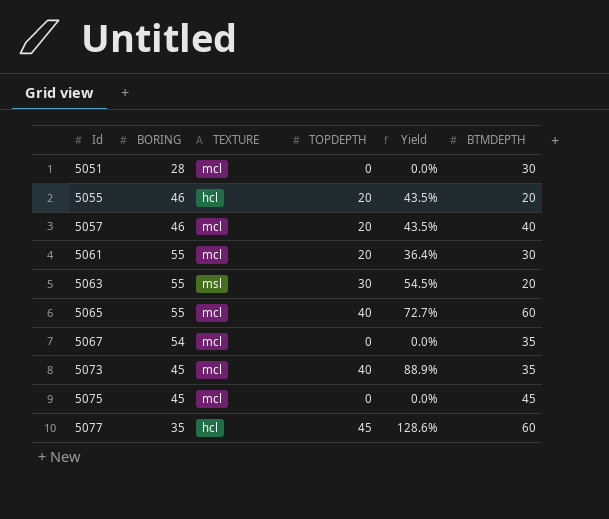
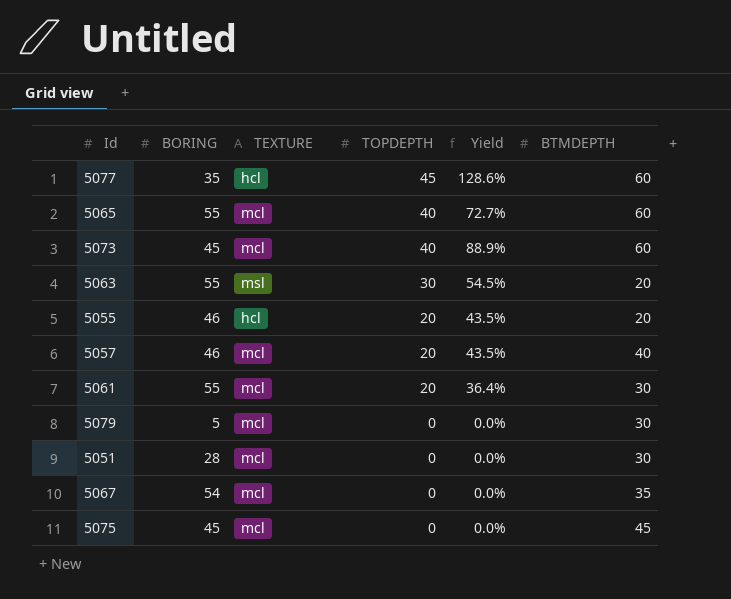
row order: Id ascending -> TOPDEPTH descending
5073 | BTMDEPTH: 35 -> 60
row 5079: none -> 5 | mcl | 0 | 0.0% | 30

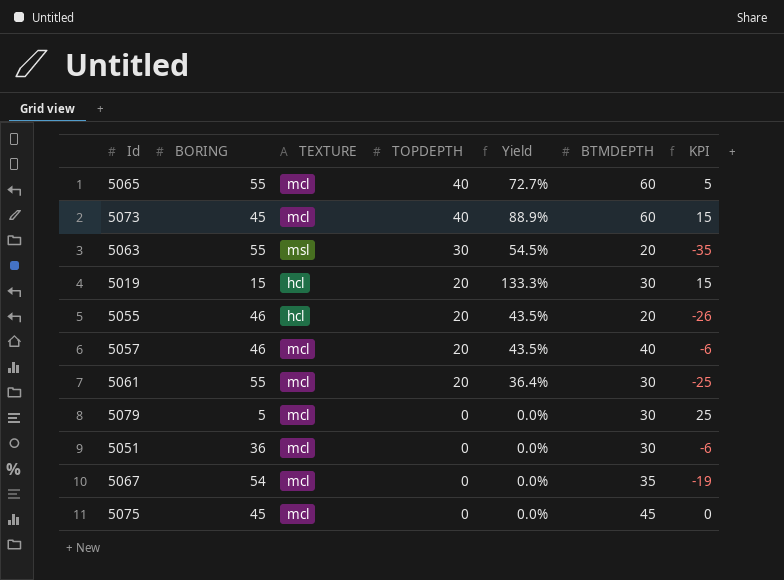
column KPI | formula: none -> [BTMDEPTH] - [BORING]
row 5077: 35 | hcl | 45 | 128.6% | 60 -> none
row 5019: none -> 15 | hcl | 20 | 133.3% | 30 | 15
5051 | BORING: 28 -> 36

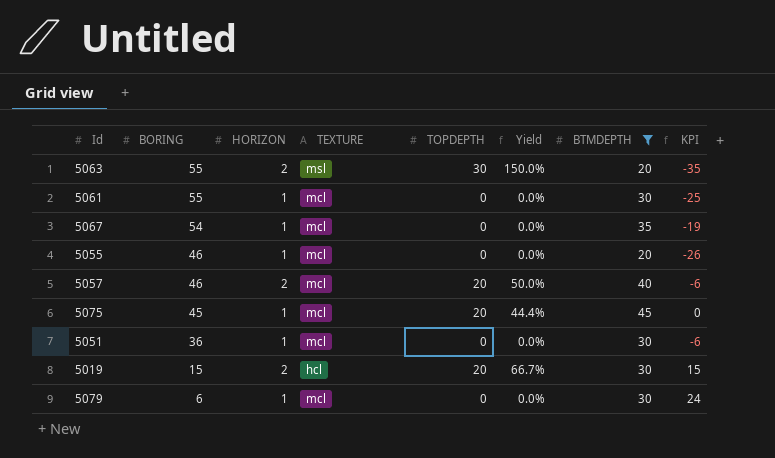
filter: none -> BTMDEPTH != 60
row order: TOPDEPTH descending -> BORING descending
column HORIZON | position: none -> 3
column Yield | formula: [TOPDEPTH] / [BORING] -> [TOPDEPTH] / [BTMDEPTH]
5061 | TOPDEPTH: 20 -> 0
5055 | TEXTURE: hcl -> mcl
5055 | TOPDEPTH: 20 -> 0
5075 | TOPDEPTH: 0 -> 20
5079 | BORING: 5 -> 6
5079 | KPI: 25 -> 24

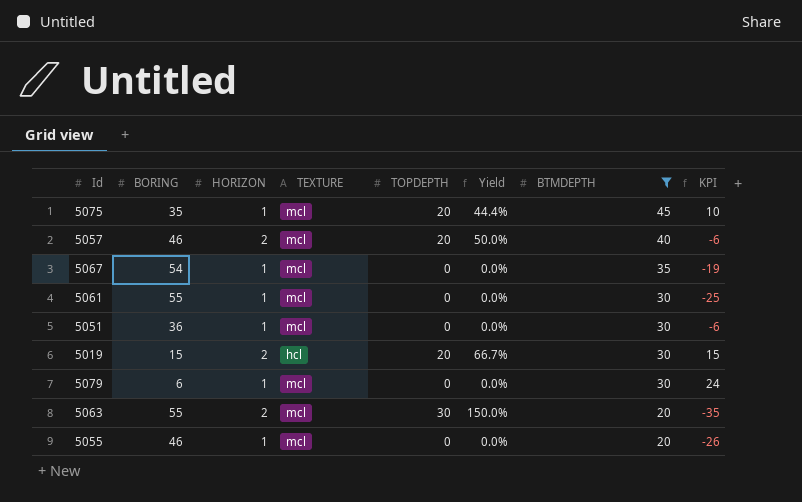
row order: BORING descending -> BTMDEPTH descending
5075 | BORING: 45 -> 35
5075 | KPI: 0 -> 10
5063 | TEXTURE: msl -> mcl

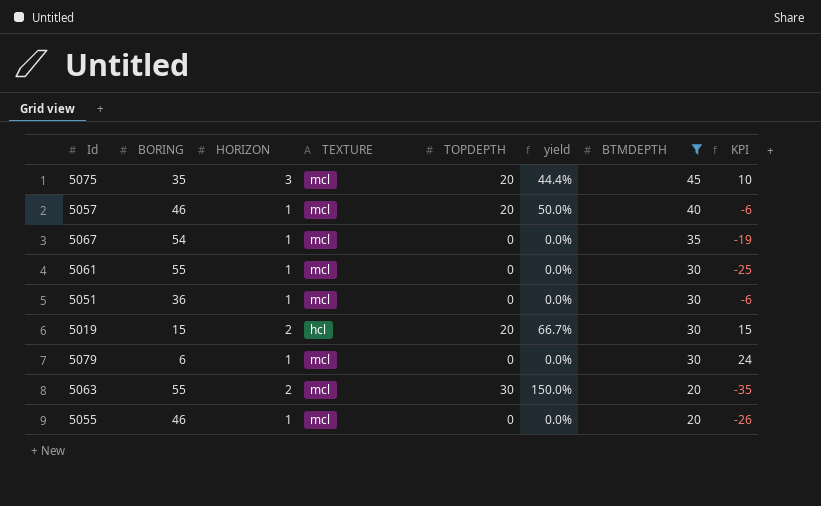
column name: Yield -> yield
5075 | HORIZON: 1 -> 3
5057 | HORIZON: 2 -> 1

